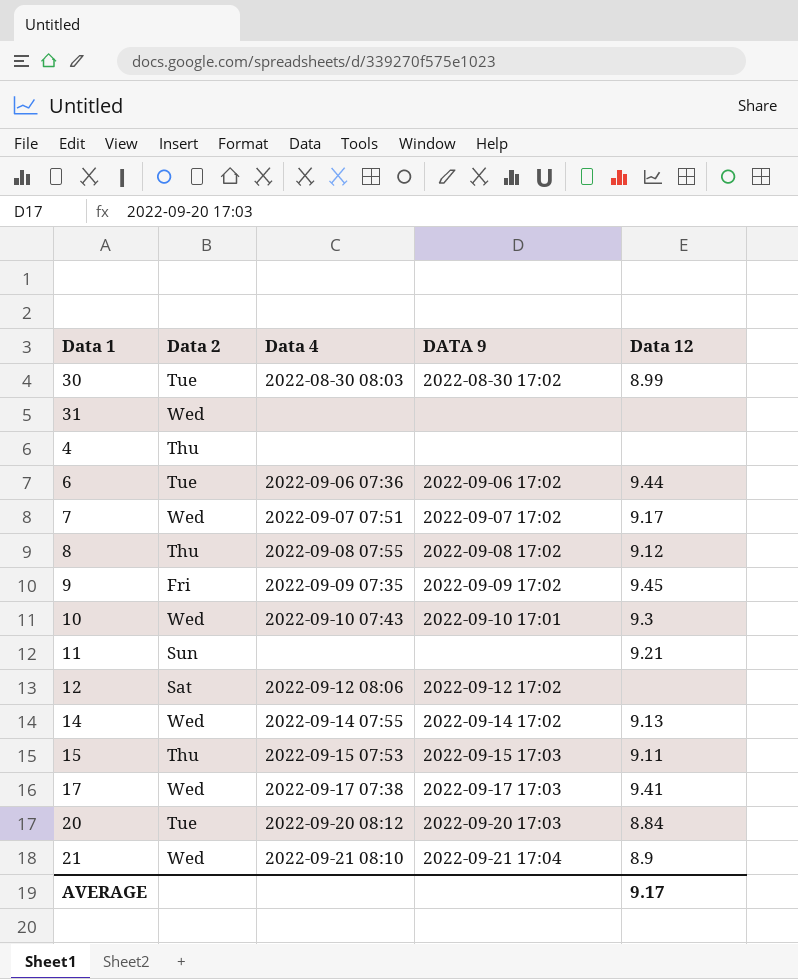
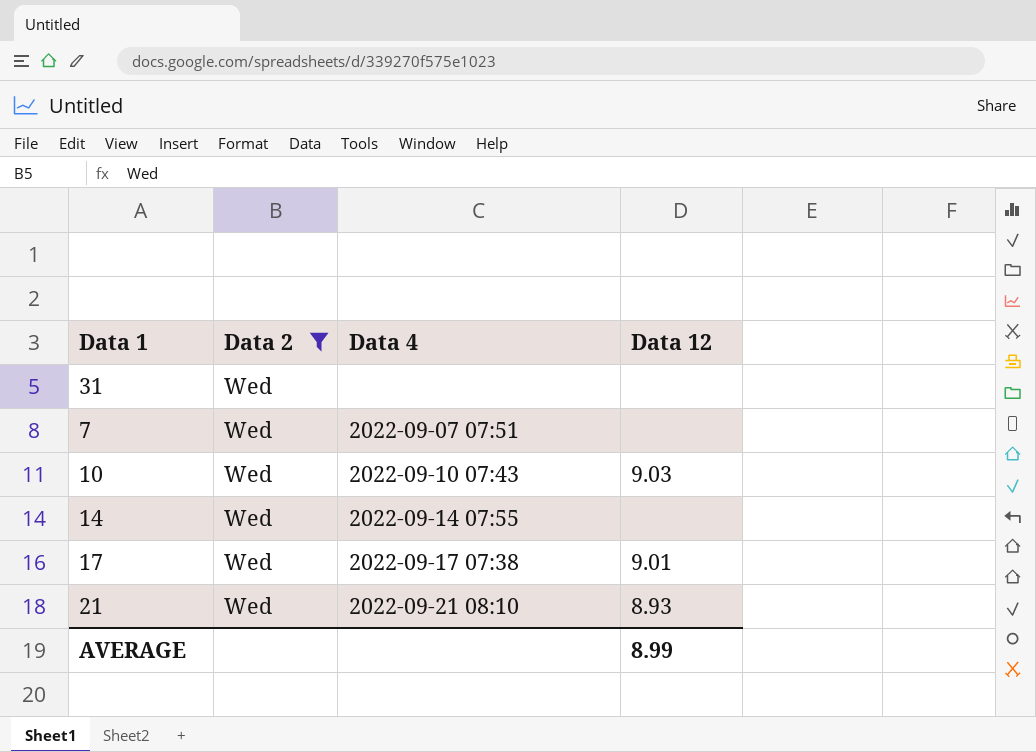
filter: none -> Data 2 = Wed
column DATA 9 | position: 4 -> none
7 | Data 12: 9.17 -> none
10 | Data 12: 9.3 -> 9.03
14 | Data 12: 9.13 -> none
17 | Data 12: 9.41 -> 9.01
21 | Data 12: 8.9 -> 8.93
AVERAGE | Data 12: 9.17 -> 8.99

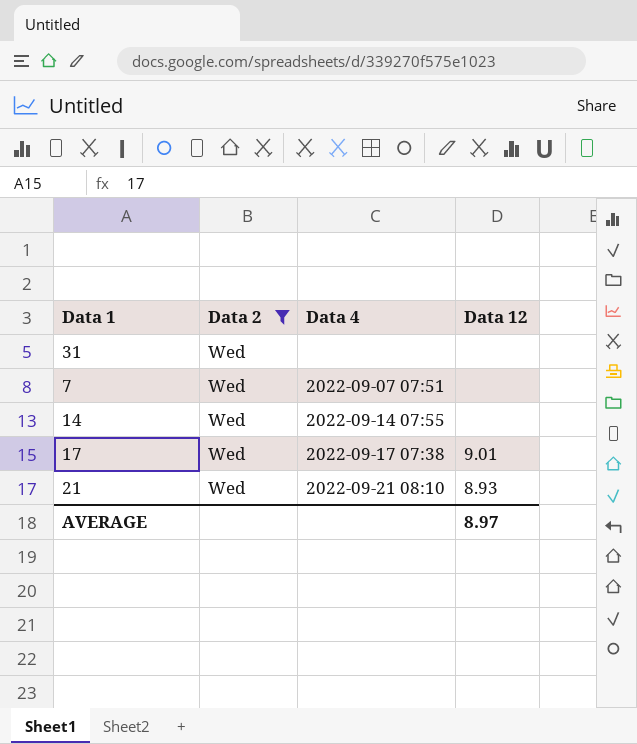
row 10: Wed | 2022-09-10 07:43 | 9.03 -> none
AVERAGE | Data 12: 8.99 -> 8.97

